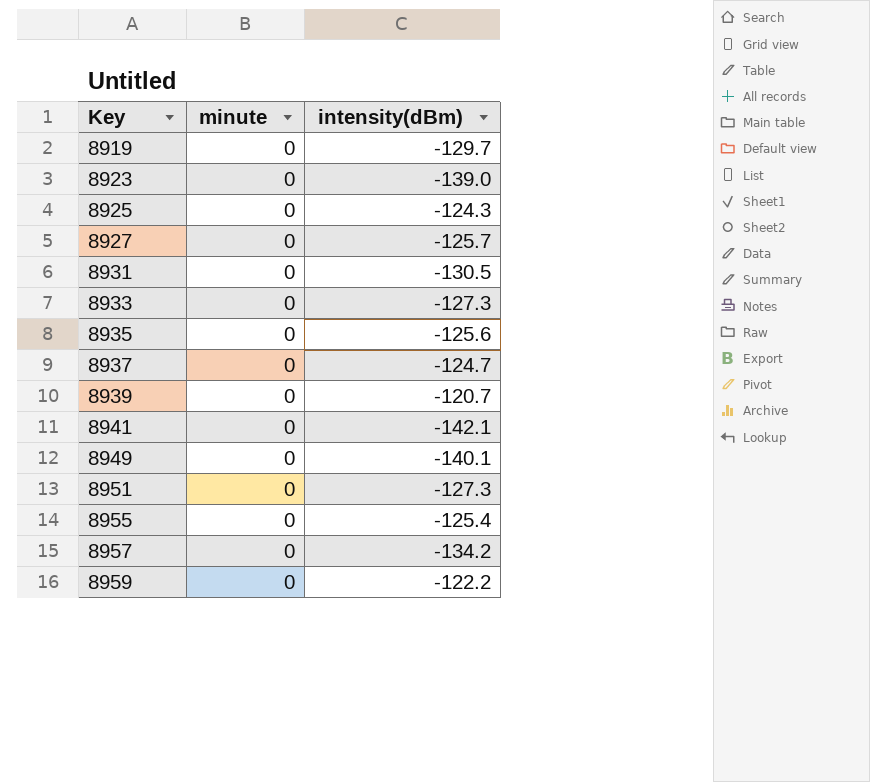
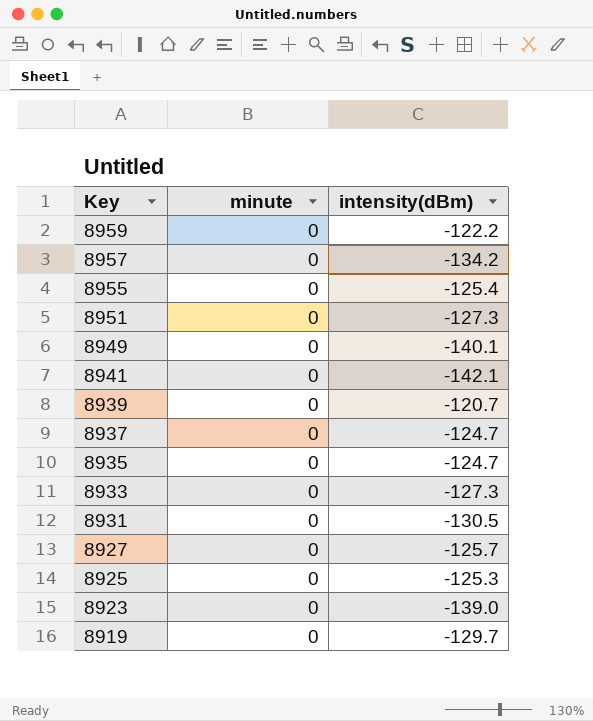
row order: Key ascending -> Key descending
8935 | intensity(dBm): -125.6 -> -124.7
8925 | intensity(dBm): -124.3 -> -125.3

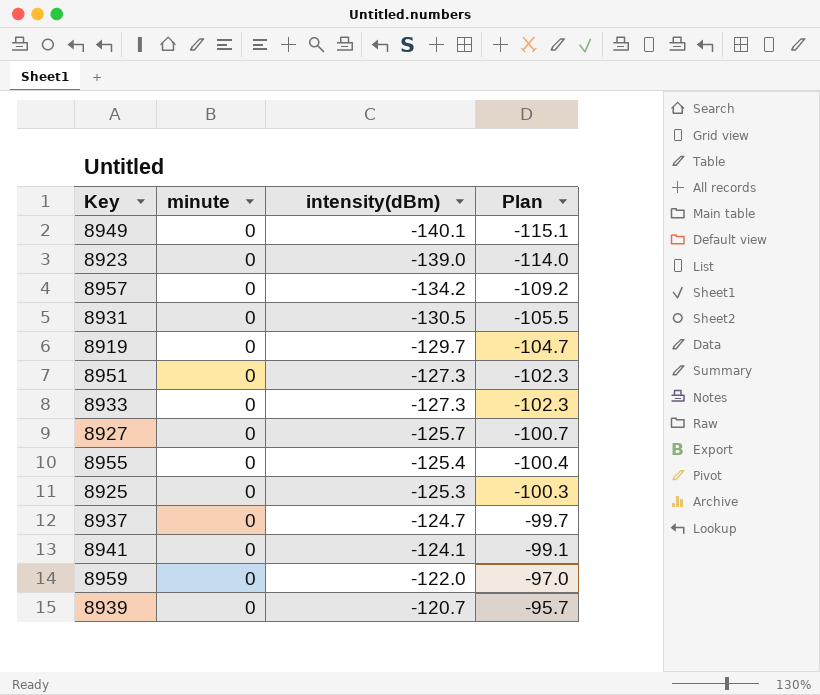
row order: Key descending -> intensity(dBm) ascending
column Plan | formula: none -> [intensity(dBm)] + 25
row 8935: 0 | -124.7 -> none
8941 | intensity(dBm): -142.1 -> -124.1
8959 | intensity(dBm): -122.2 -> -122.0

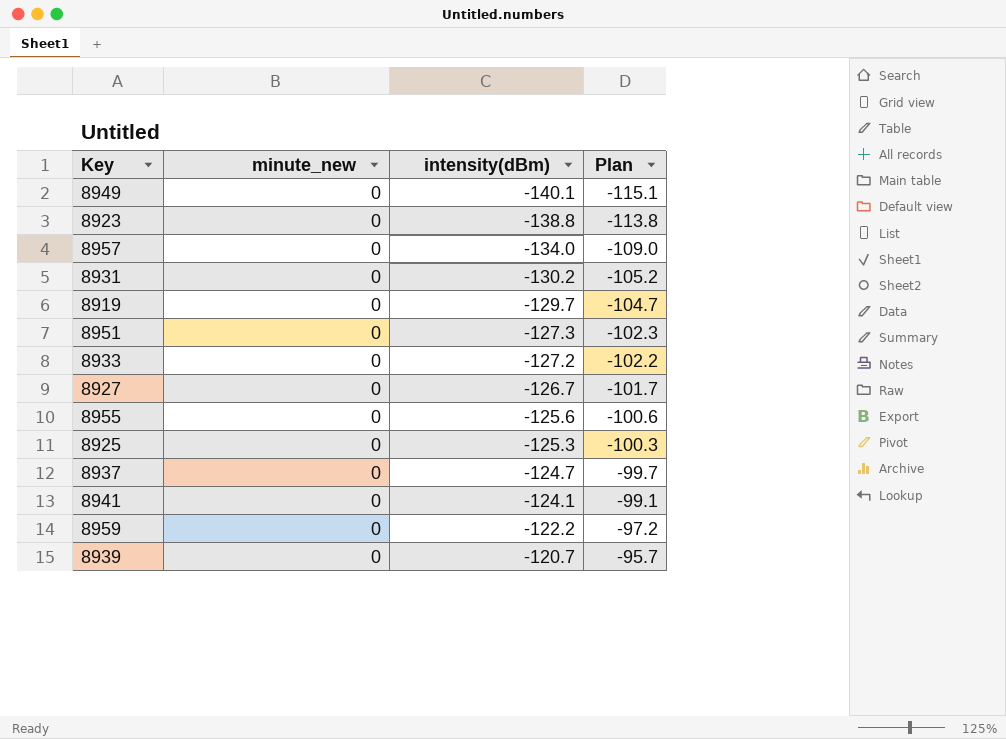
column name: minute -> minute_new
8923 | intensity(dBm): -139.0 -> -138.8
8923 | Plan: -114.0 -> -113.8
8957 | intensity(dBm): -134.2 -> -134.0
8957 | Plan: -109.2 -> -109.0
8931 | intensity(dBm): -130.5 -> -130.2
8931 | Plan: -105.5 -> -105.2
8933 | intensity(dBm): -127.3 -> -127.2
8933 | Plan: -102.3 -> -102.2
8927 | intensity(dBm): -125.7 -> -126.7
8927 | Plan: -100.7 -> -101.7
8955 | intensity(dBm): -125.4 -> -125.6
8955 | Plan: -100.4 -> -100.6
8959 | intensity(dBm): -122.0 -> -122.2
8959 | Plan: -97.0 -> -97.2

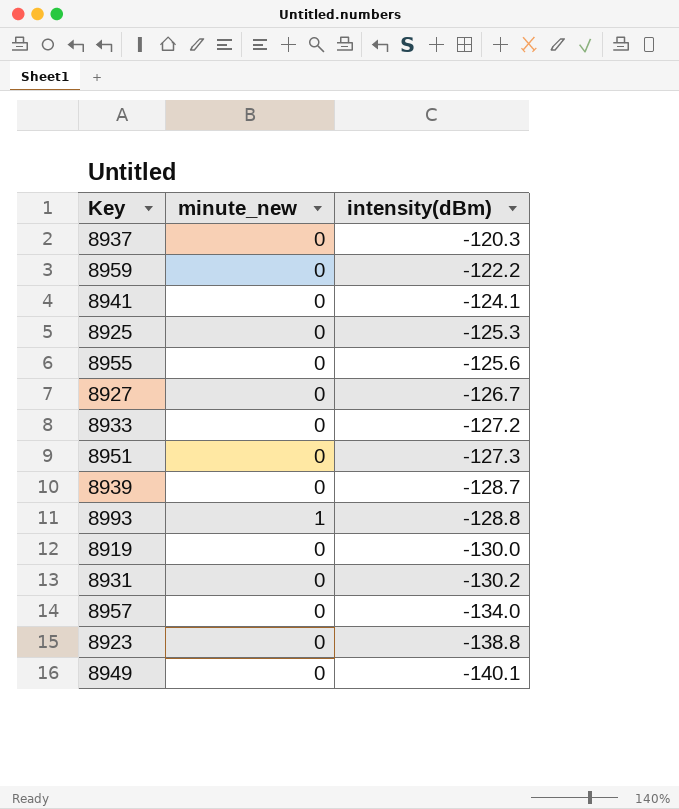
row order: intensity(dBm) ascending -> intensity(dBm) descending
column Plan | formula: [intensity(dBm)] + 25 -> none
8937 | intensity(dBm): -124.7 -> -120.3
8939 | intensity(dBm): -120.7 -> -128.7
row 8993: none -> 1 | -128.8
8919 | intensity(dBm): -129.7 -> -130.0

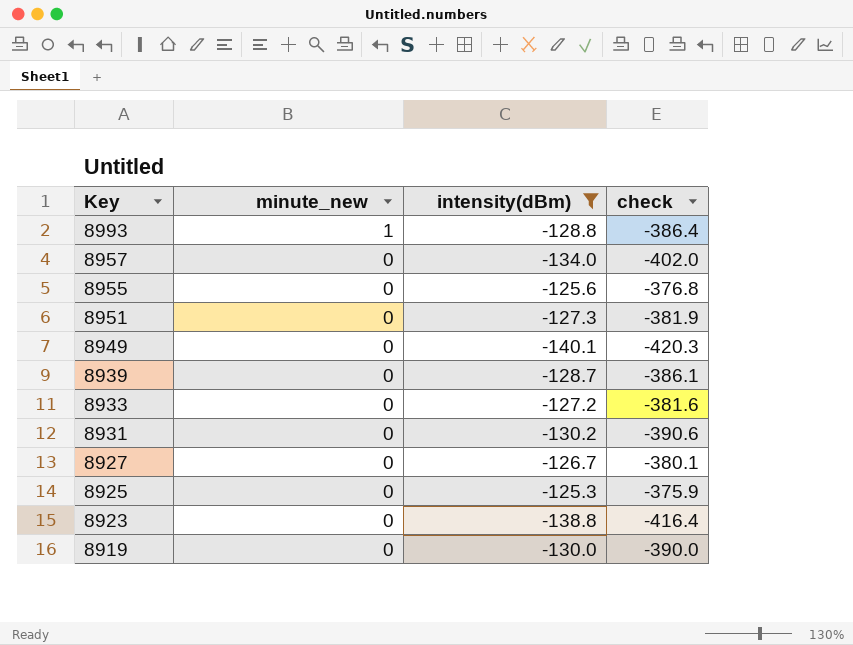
filter: none -> intensity(dBm) <= -125.3
row order: intensity(dBm) descending -> Key descending
column check | formula: none -> [intensity(dBm)] * 3

